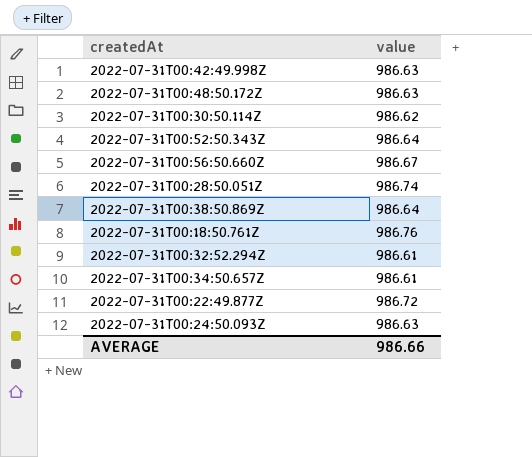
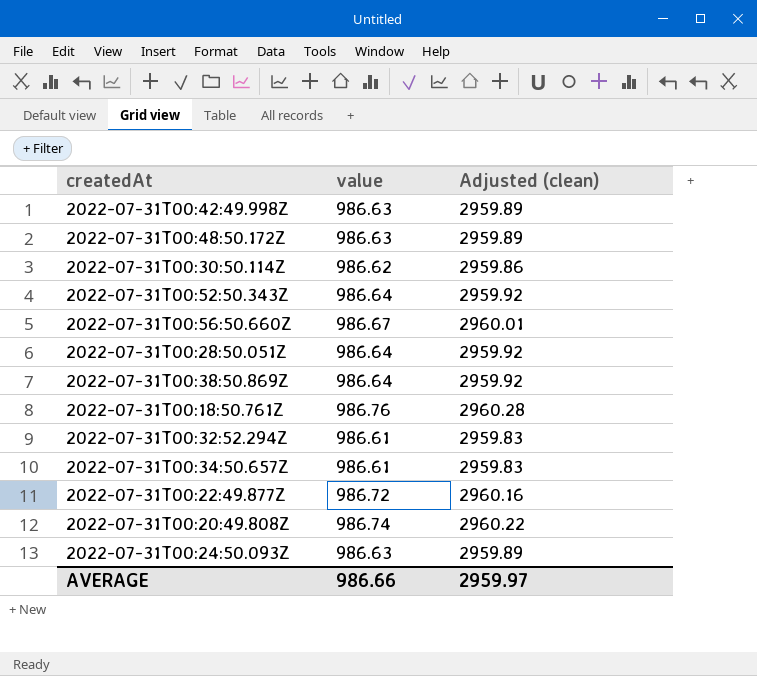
column Adjusted (clean) | formula: none -> [value] * 3
2022-07-31T00:28:50.051Z | value: 986.74 -> 986.64
row 2022-07-31T00:20:49.808Z: none -> 986.74 | 2960.22

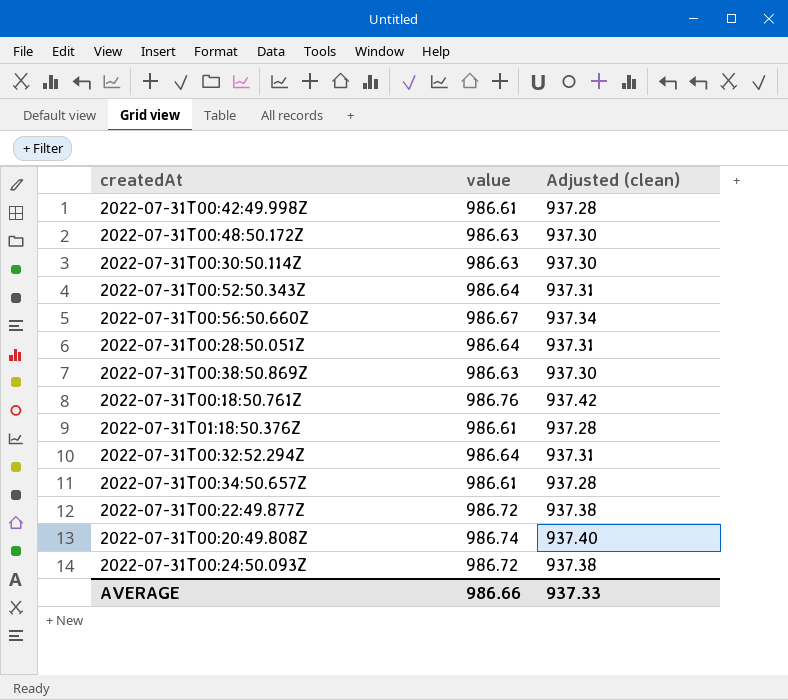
column Adjusted (clean) | formula: [value] * 3 -> [value] * 0.95
2022-07-31T00:42:49.998Z | value: 986.63 -> 986.61
2022-07-31T00:30:50.114Z | value: 986.62 -> 986.63
2022-07-31T00:38:50.869Z | value: 986.64 -> 986.63
row 2022-07-31T01:18:50.376Z: none -> 986.61 | 937.28
2022-07-31T00:32:52.294Z | value: 986.61 -> 986.64
2022-07-31T00:24:50.093Z | value: 986.63 -> 986.72
AVERAGE | Adjusted (clean): 2959.97 -> 937.33

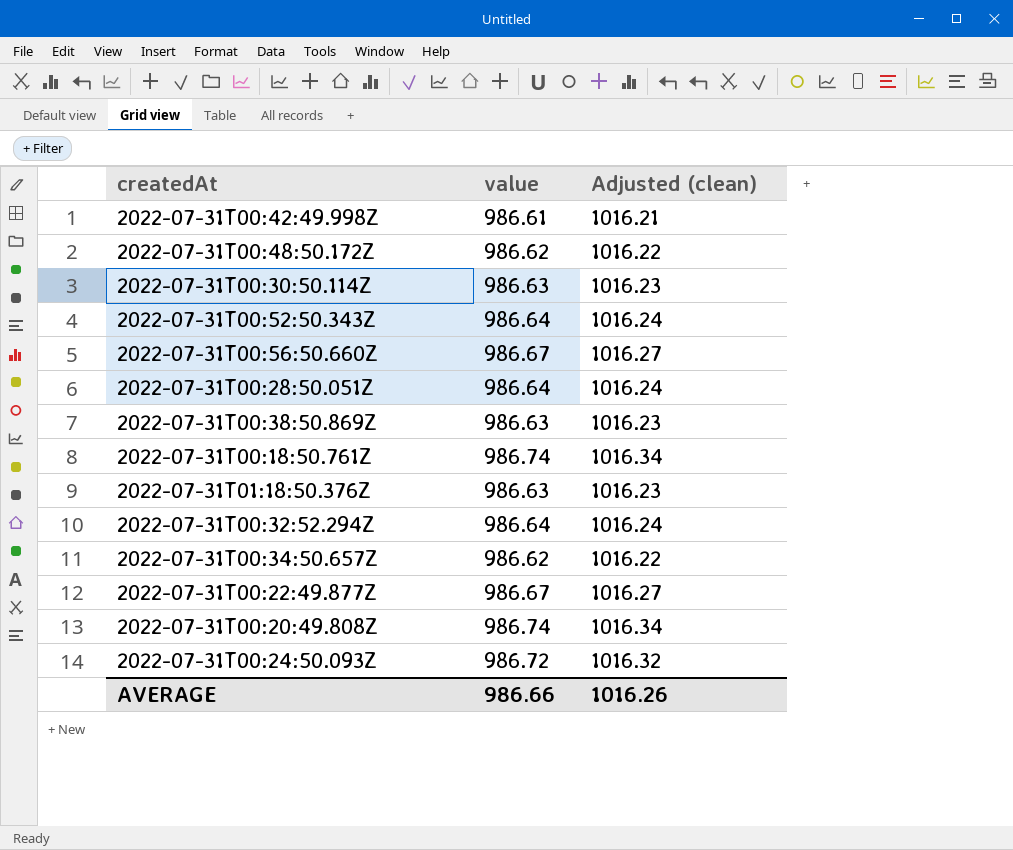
column Adjusted (clean) | formula: [value] * 0.95 -> [value] * 1.03
2022-07-31T00:48:50.172Z | value: 986.63 -> 986.62
2022-07-31T00:18:50.761Z | value: 986.76 -> 986.74
2022-07-31T01:18:50.376Z | value: 986.61 -> 986.63
2022-07-31T00:34:50.657Z | value: 986.61 -> 986.62
2022-07-31T00:22:49.877Z | value: 986.72 -> 986.67
AVERAGE | Adjusted (clean): 937.33 -> 1016.26

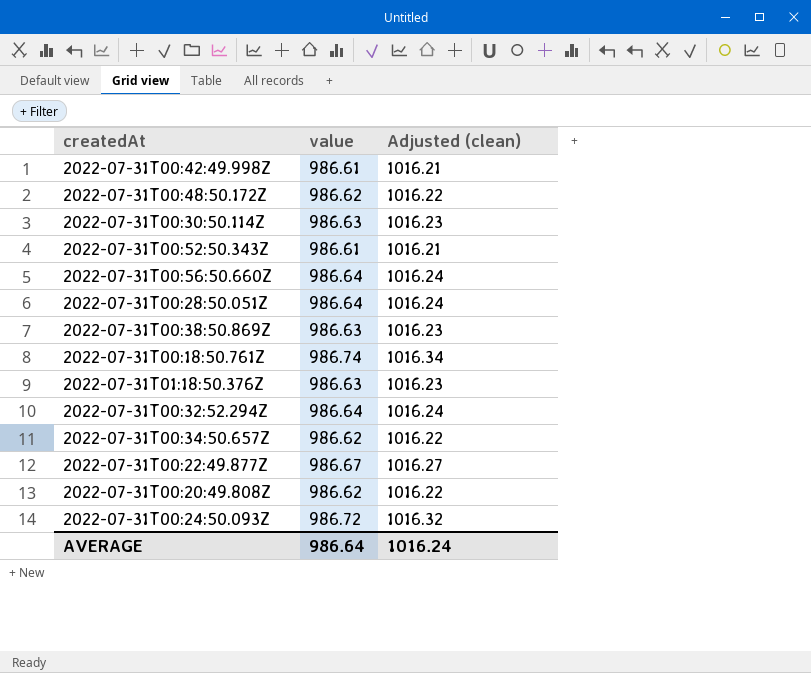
2022-07-31T00:52:50.343Z | value: 986.64 -> 986.61
2022-07-31T00:52:50.343Z | Adjusted (clean): 1016.24 -> 1016.21
2022-07-31T00:56:50.660Z | value: 986.67 -> 986.64
2022-07-31T00:56:50.660Z | Adjusted (clean): 1016.27 -> 1016.24
2022-07-31T00:20:49.808Z | value: 986.74 -> 986.62
2022-07-31T00:20:49.808Z | Adjusted (clean): 1016.34 -> 1016.22
AVERAGE | value: 986.66 -> 986.64
AVERAGE | Adjusted (clean): 1016.26 -> 1016.24

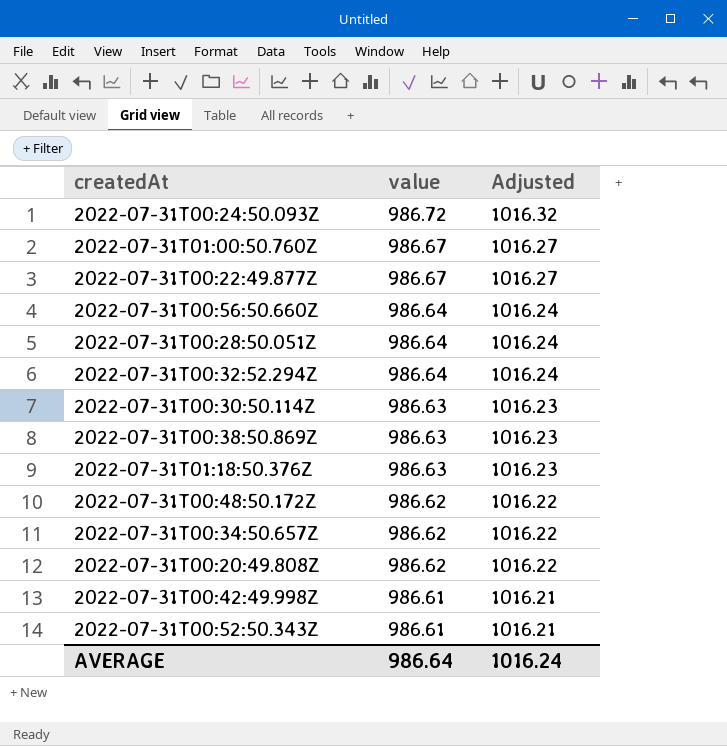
row order: none -> value descending
column name: Adjusted (clean) -> Adjusted
row 2022-07-31T00:18:50.761Z: 986.74 | 1016.34 -> none
row 2022-07-31T01:00:50.760Z: none -> 986.67 | 1016.27

